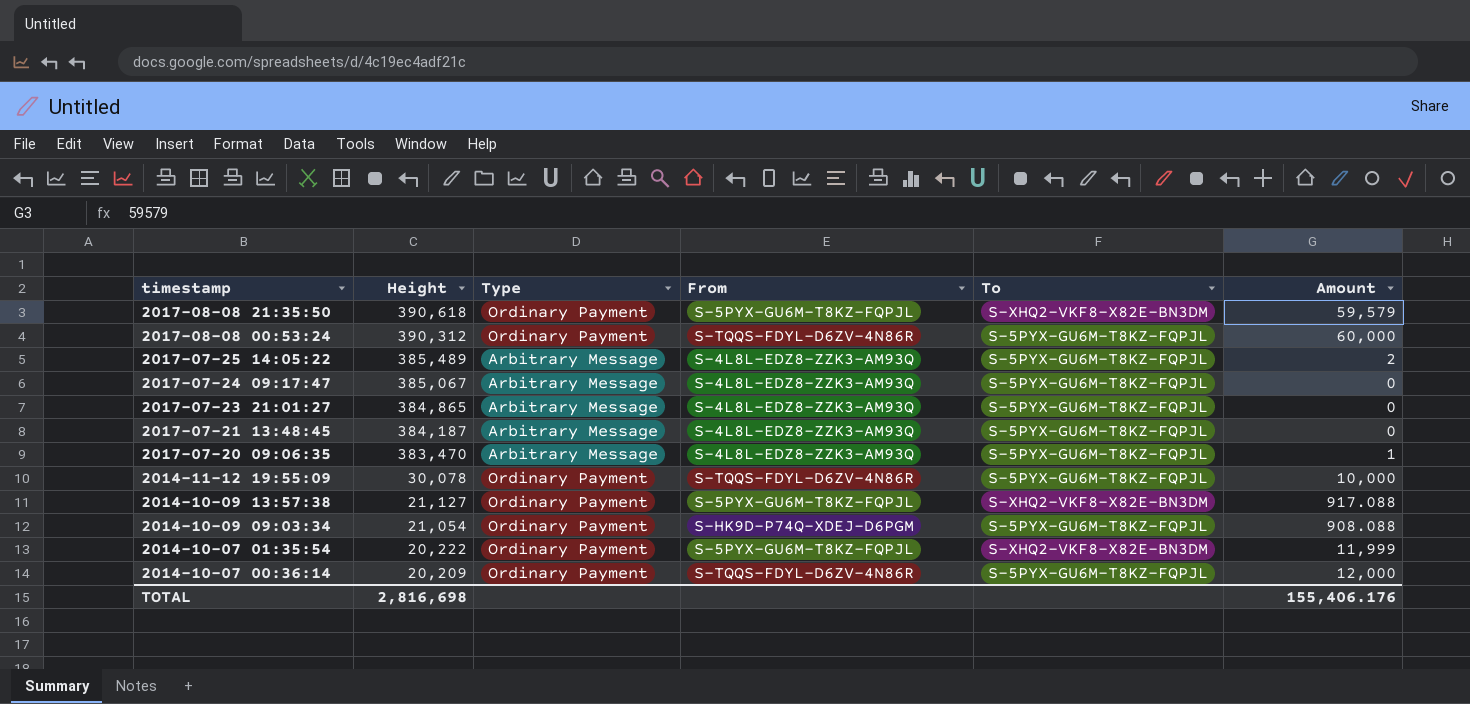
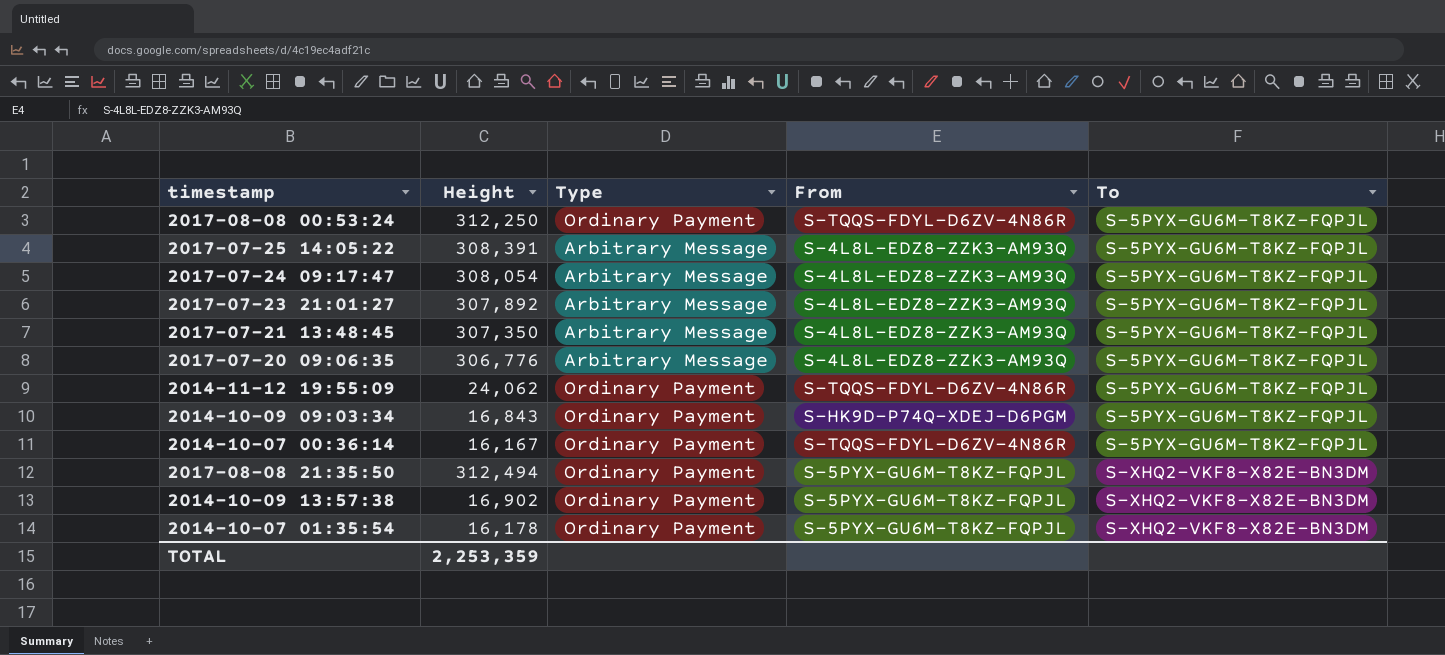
row order: timestamp descending -> To ascending
column Amount | position: 6 -> none
2017-08-08 00:53:24 | Height: 390,312 -> 312,250
2017-07-25 14:05:22 | Height: 385,489 -> 308,391
2017-07-24 09:17:47 | Height: 385,067 -> 308,054
2017-07-23 21:01:27 | Height: 384,865 -> 307,892
2017-07-21 13:48:45 | Height: 384,187 -> 307,350
2017-07-20 09:06:35 | Height: 383,470 -> 306,776
2014-11-12 19:55:09 | Height: 30,078 -> 24,062
2014-10-09 09:03:34 | Height: 21,054 -> 16,843
2014-10-07 00:36:14 | Height: 20,209 -> 16,167
2017-08-08 21:35:50 | Height: 390,618 -> 312,494
2014-10-09 13:57:38 | Height: 21,127 -> 16,902
2014-10-07 01:35:54 | Height: 20,222 -> 16,178
TOTAL | Height: 2,816,698 -> 2,253,359

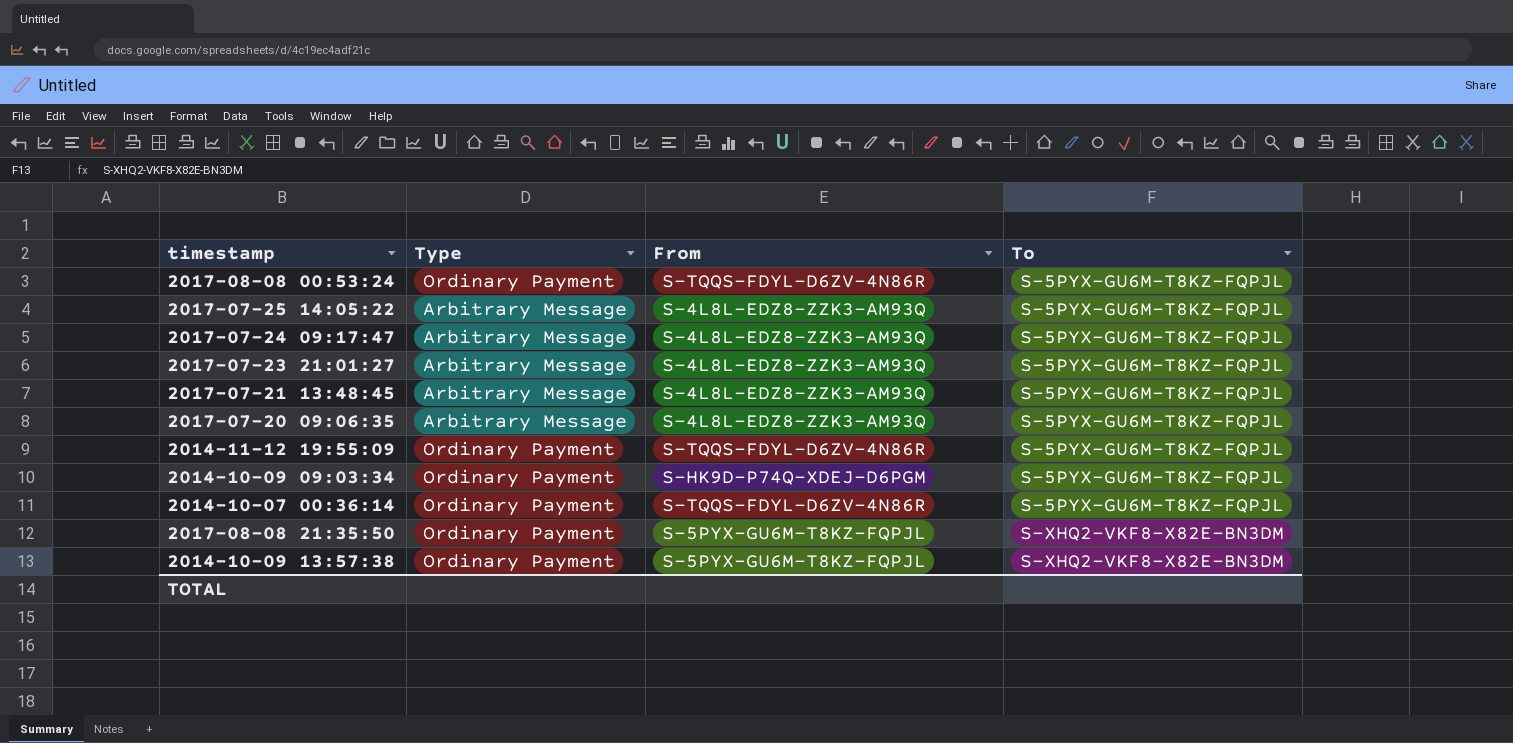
column Height | position: 2 -> none
row 2014-10-07 01:35:54: 16,178 | Ordinary Payment | S-5PYX-GU6M-T8KZ-FQPJL | S-XHQ2-VKF8-X82E-BN3DM -> none

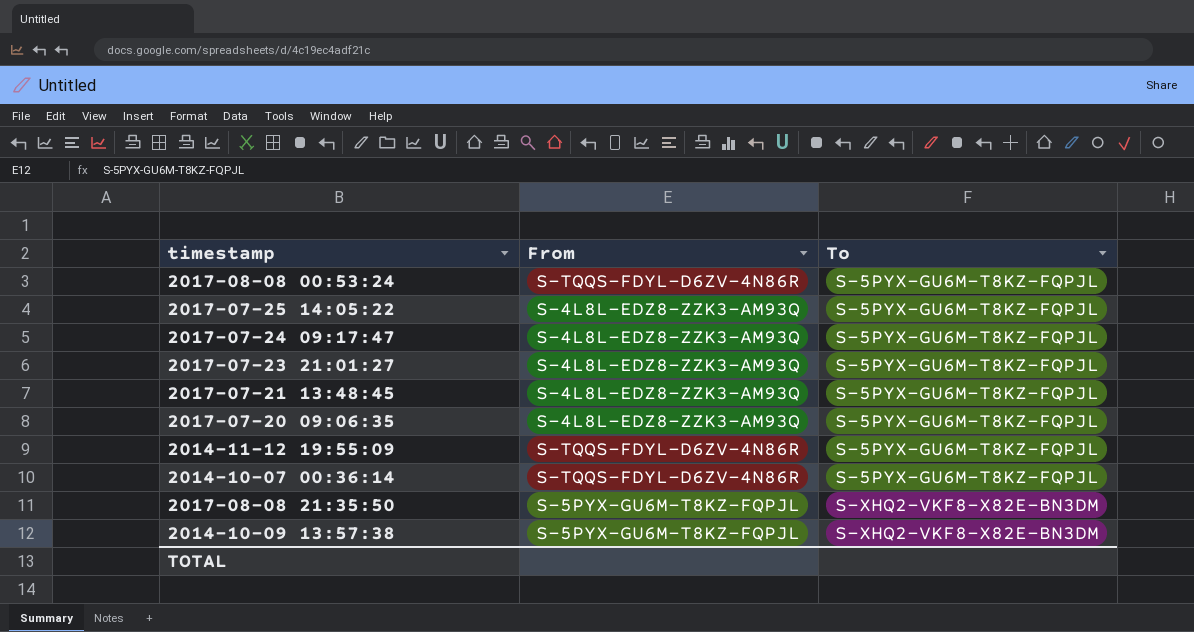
column Type | position: 2 -> none
row 2014-10-09 09:03:34: Ordinary Payment | S-HK9D-P74Q-XDEJ-D6PGM | S-5PYX-GU6M-T8KZ-FQPJL -> none

